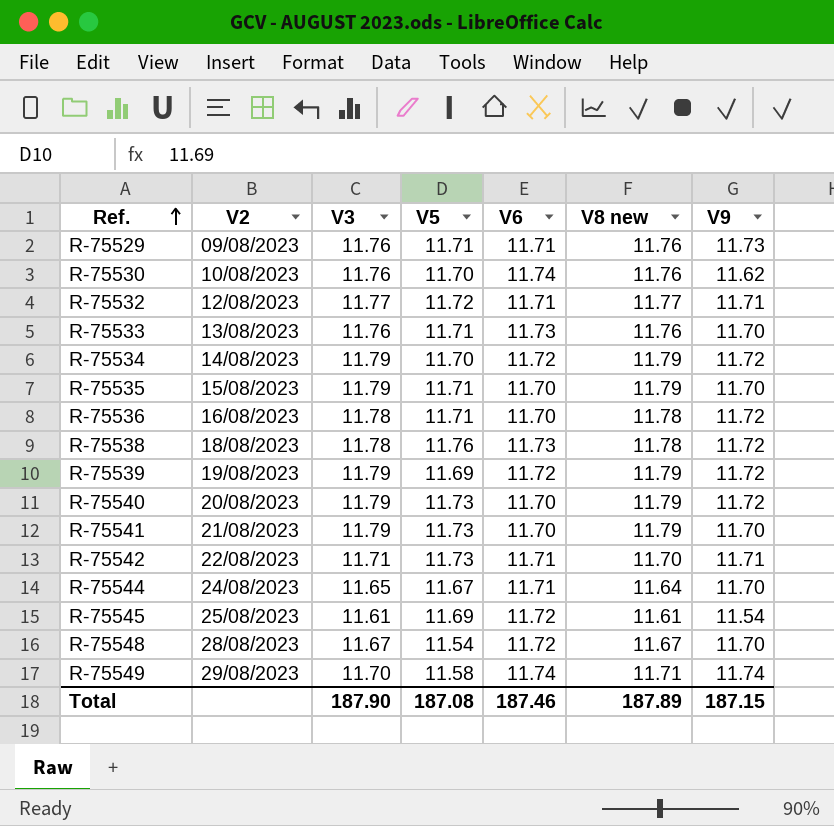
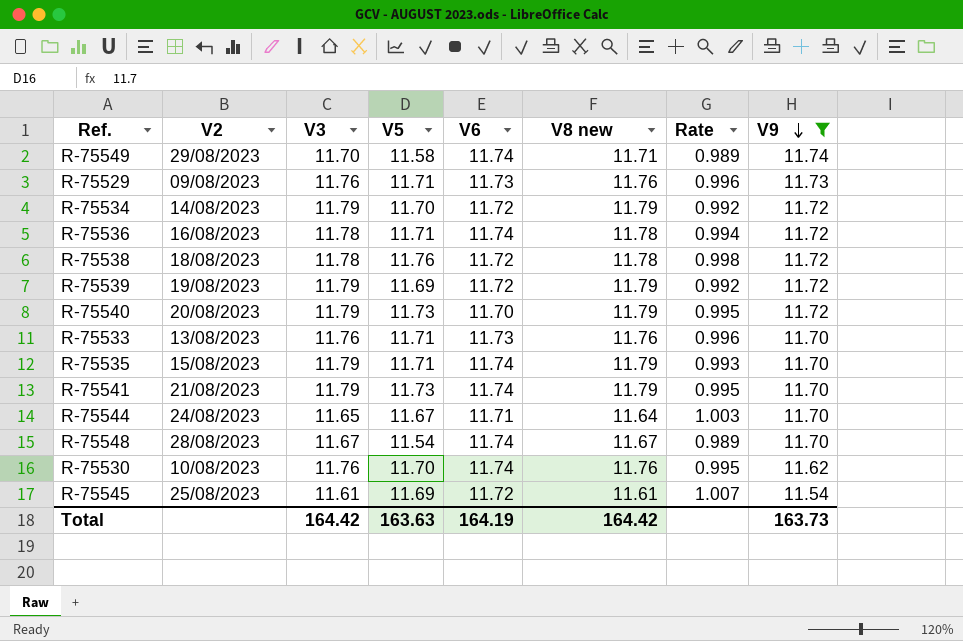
filter: none -> V9 != 11.71
row order: Ref. ascending -> V9 descending
column Rate | formula: none -> [V5] / [V8 new]
R-75529 | V6: 11.71 -> 11.73
R-75536 | V6: 11.70 -> 11.74
R-75538 | V6: 11.73 -> 11.72
R-75535 | V6: 11.70 -> 11.74
R-75541 | V6: 11.70 -> 11.74
R-75548 | V6: 11.72 -> 11.74
Total | V3: 187.90 -> 164.42
Total | V5: 187.08 -> 163.63
Total | V6: 187.46 -> 164.19
Total | V8 new: 187.89 -> 164.42
Total | V9: 187.15 -> 163.73

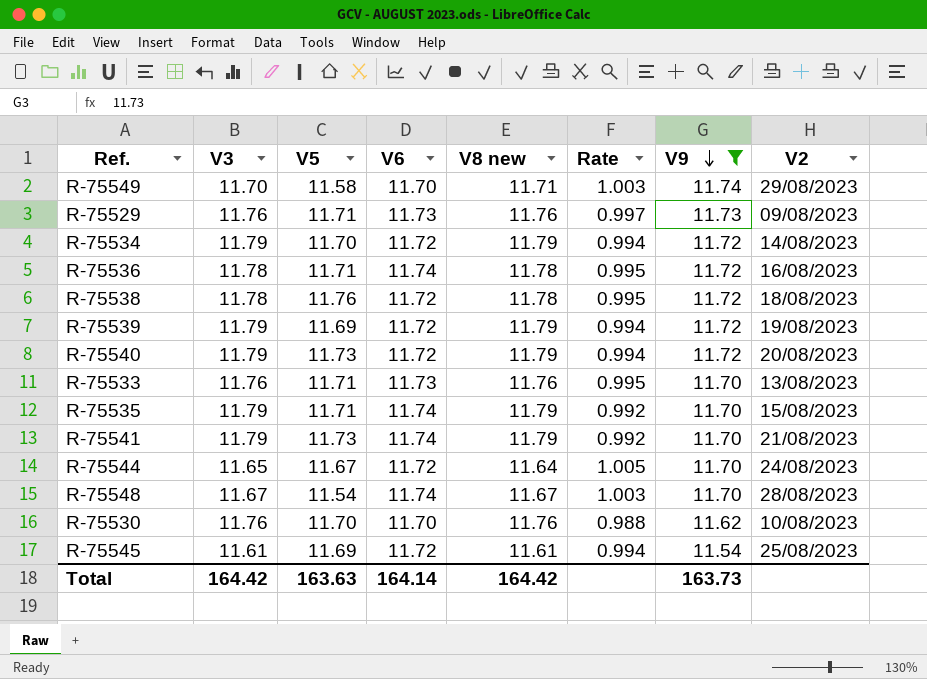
column Rate | formula: [V5] / [V8 new] -> [V9] / [V8 new]
column V2 | position: 2 -> 8
R-75549 | V6: 11.74 -> 11.70
R-75540 | V6: 11.70 -> 11.72
R-75544 | V6: 11.71 -> 11.72
R-75530 | V6: 11.74 -> 11.70
Total | V6: 164.19 -> 164.14

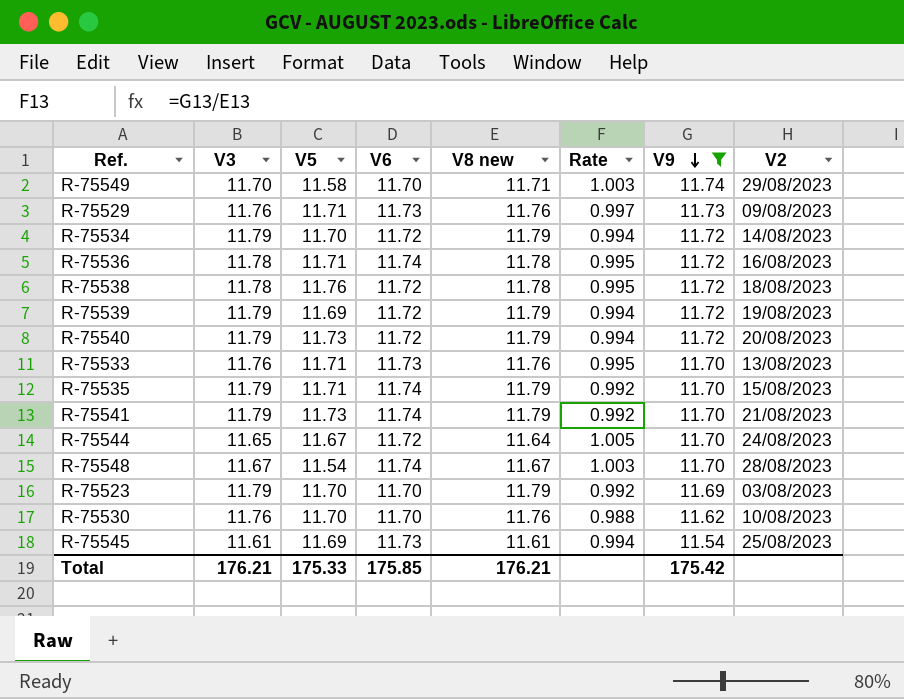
row R-75523: none -> 11.79 | 11.70 | 11.70 | 11.79 | 0.992 | 11.69 | 03/08/2023
R-75545 | V6: 11.72 -> 11.73
Total | V3: 164.42 -> 176.21
Total | V5: 163.63 -> 175.33
Total | V6: 164.14 -> 175.85
Total | V8 new: 164.42 -> 176.21
Total | V9: 163.73 -> 175.42

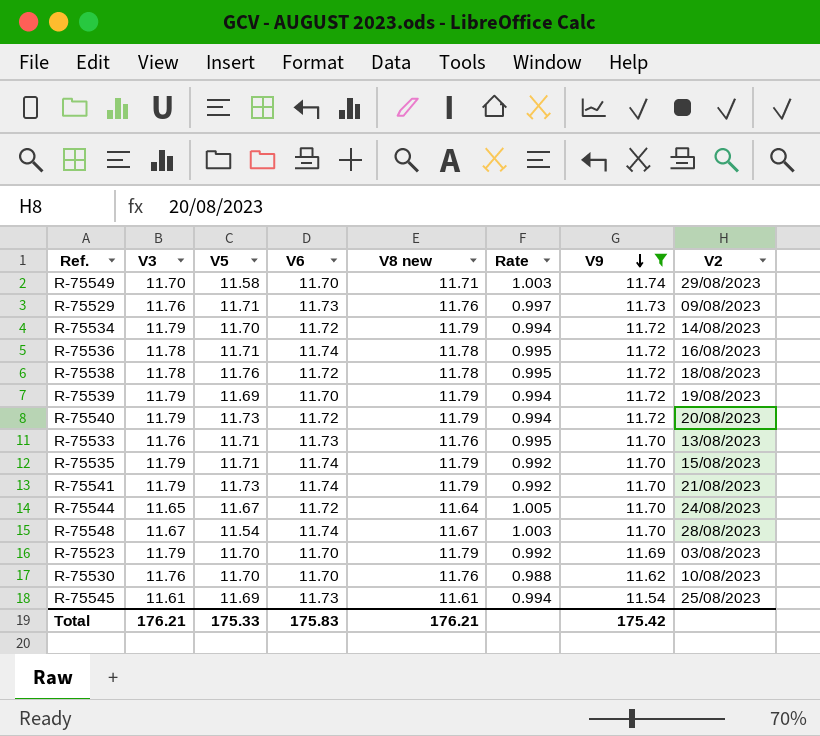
R-75539 | V6: 11.72 -> 11.70
Total | V6: 175.85 -> 175.83

